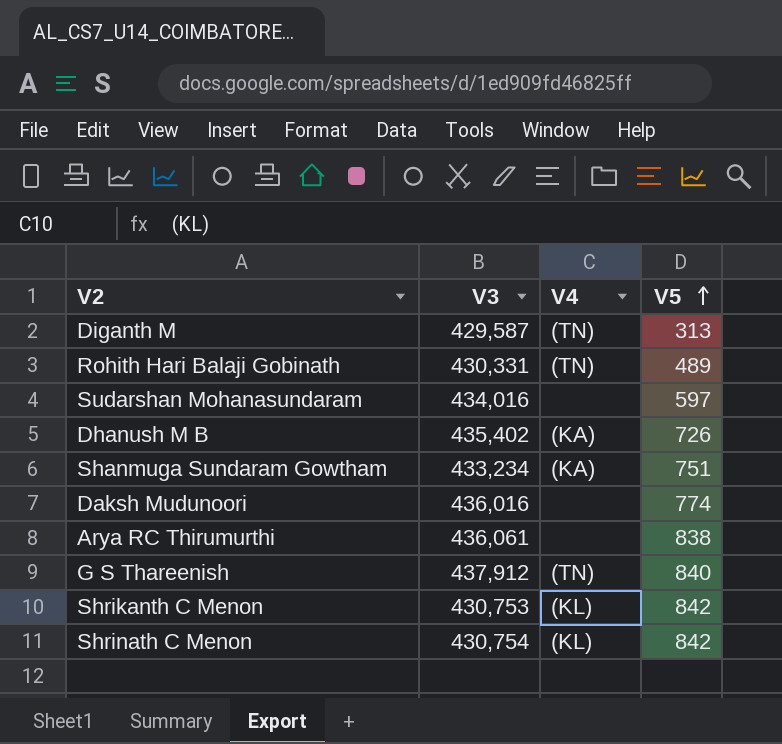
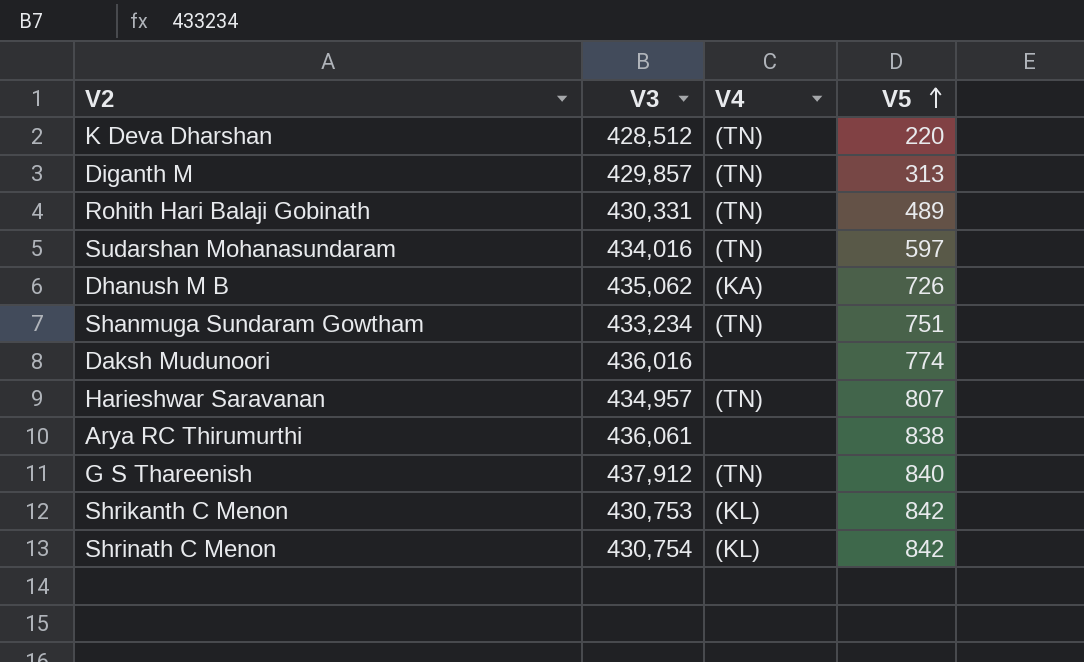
row K Deva Dharshan: none -> 428,512 | (TN) | 220
Diganth M | V3: 429,587 -> 429,857
Sudarshan Mohanasundaram | V4: none -> (TN)
Dhanush M B | V3: 435,402 -> 435,062
Shanmuga Sundaram Gowtham | V4: (KA) -> (TN)
row Harieshwar Saravanan: none -> 434,957 | (TN) | 807

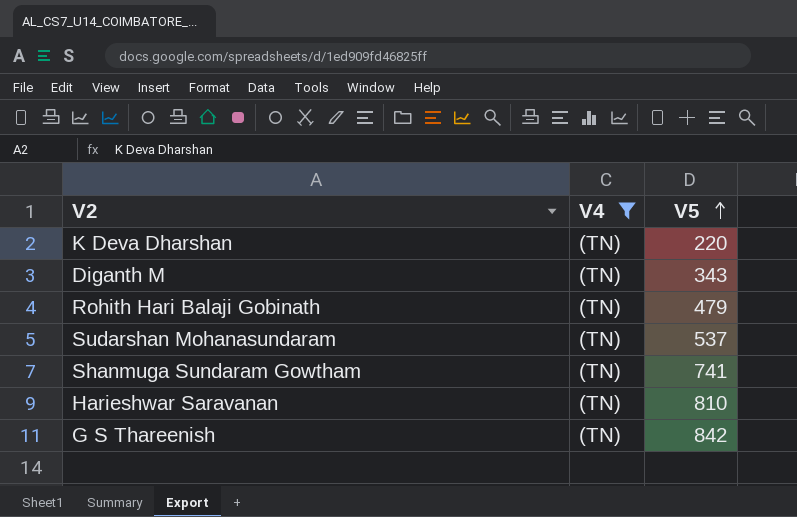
filter: none -> V4 = (TN)
column V3 | position: 2 -> none
Diganth M | V5: 313 -> 343
Rohith Hari Balaji Gobinath | V5: 489 -> 479
Sudarshan Mohanasundaram | V5: 597 -> 537
Shanmuga Sundaram Gowtham | V5: 751 -> 741
Harieshwar Saravanan | V5: 807 -> 810
G S Thareenish | V5: 840 -> 842

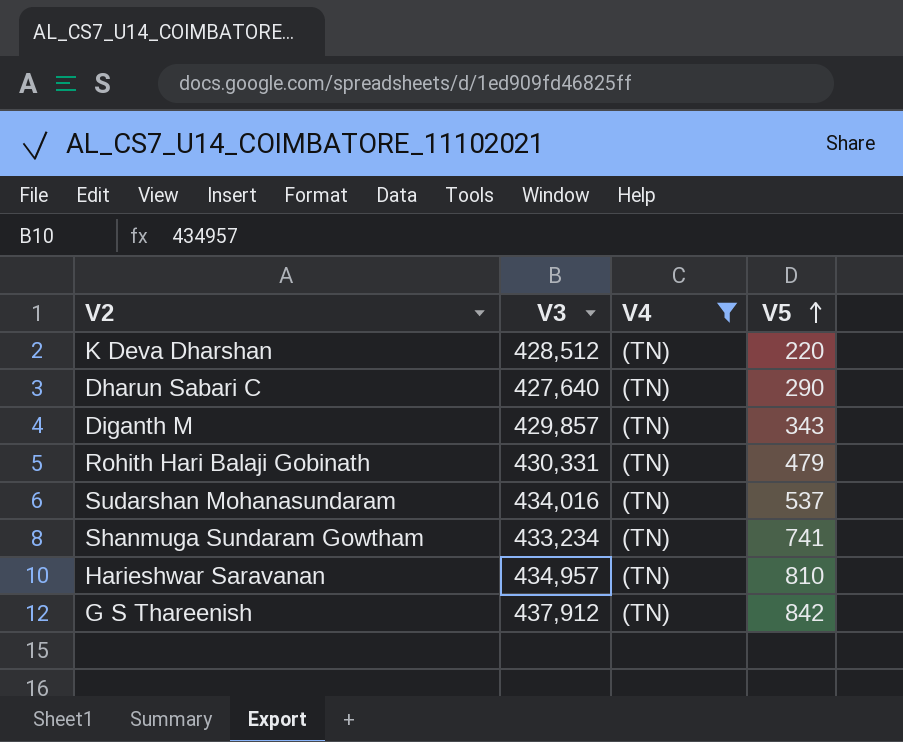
column V3 | position: none -> 2
row Dharun Sabari C: none -> 427,640 | (TN) | 290

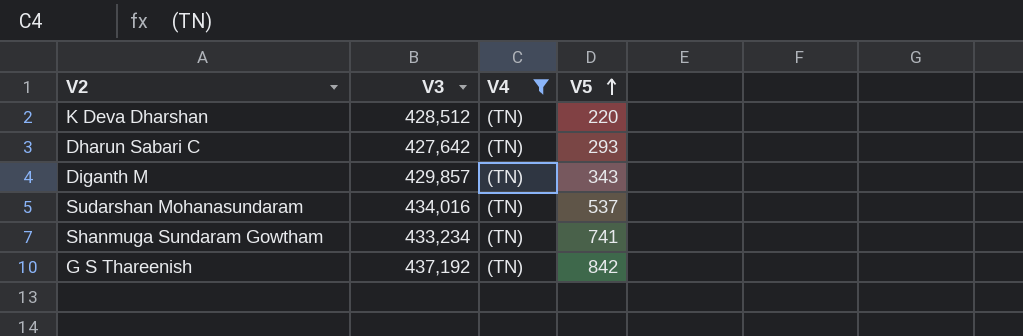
row Rohith Hari Balaji Gobinath: 430,331 | (TN) | 479 -> none
row Harieshwar Saravanan: 434,957 | (TN) | 810 -> none
Dharun Sabari C | V3: 427,640 -> 427,642
Dharun Sabari C | V5: 290 -> 293
G S Thareenish | V3: 437,912 -> 437,192

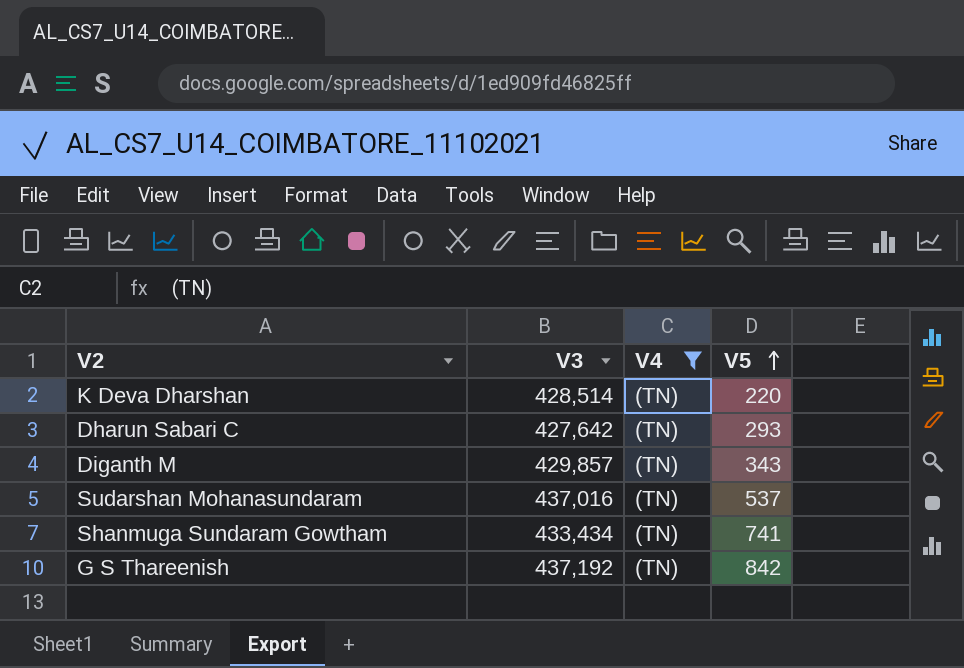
K Deva Dharshan | V3: 428,512 -> 428,514
Sudarshan Mohanasundaram | V3: 434,016 -> 437,016
Shanmuga Sundaram Gowtham | V3: 433,234 -> 433,434

